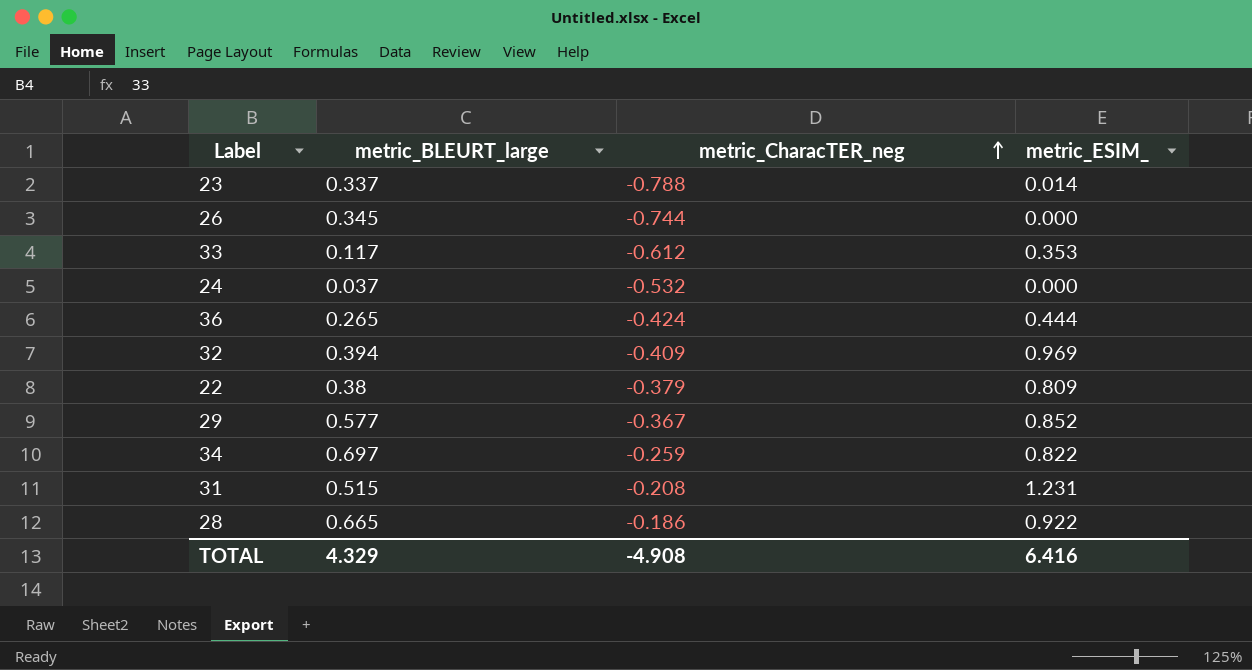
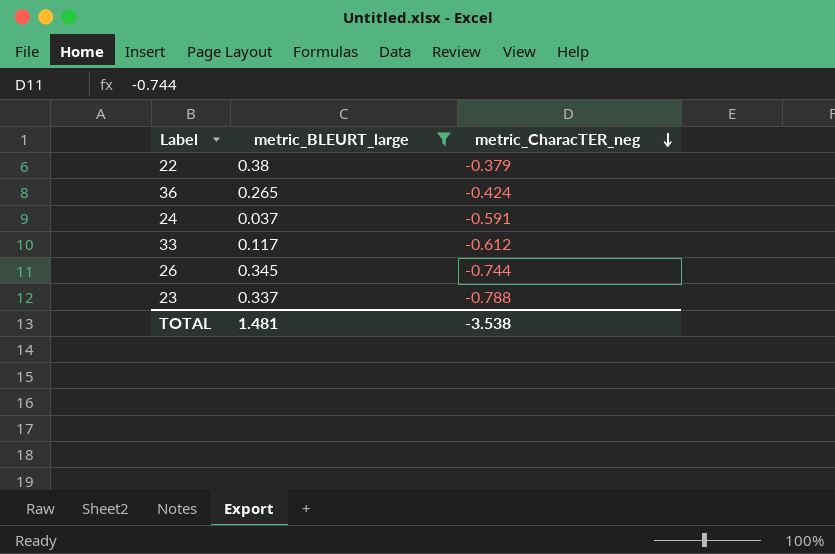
filter: none -> metric_BLEURT_large <= 0.38
row order: metric_CharacTER_neg ascending -> metric_CharacTER_neg descending
column metric_ESIM_ | position: 4 -> none
24 | metric_CharacTER_neg: -0.532 -> -0.591
TOTAL | metric_BLEURT_large: 4.329 -> 1.481
TOTAL | metric_CharacTER_neg: -4.908 -> -3.538

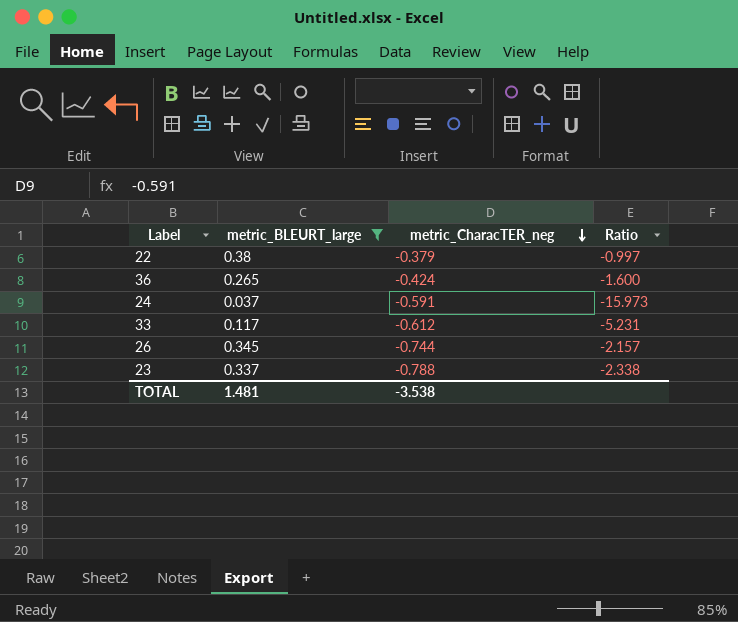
column Ratio | formula: none -> [metric_CharacTER_neg] / [metric_BLEURT_large]

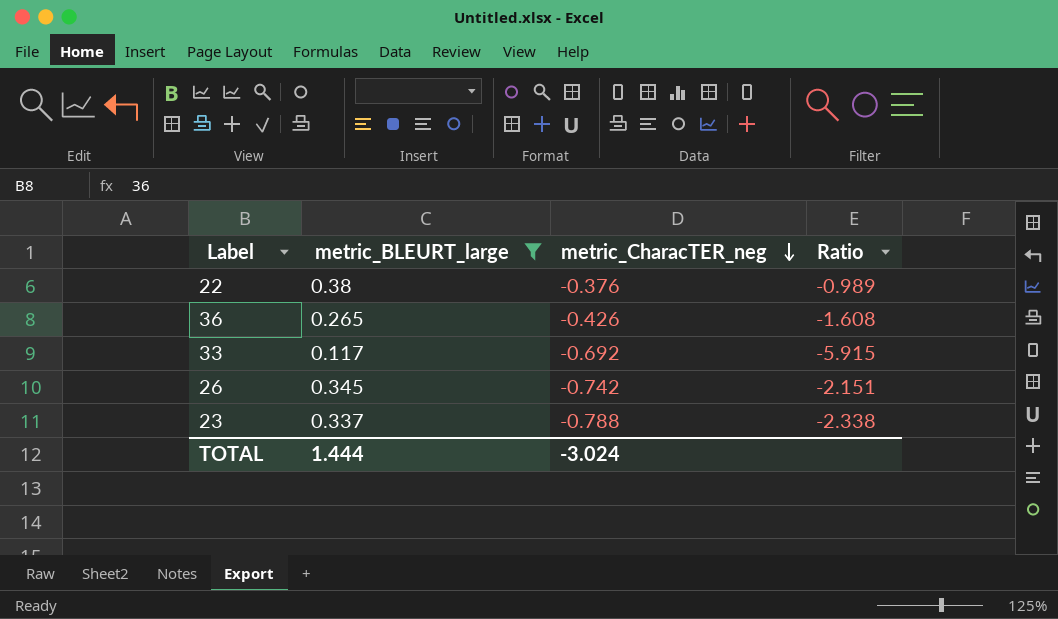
row 24: 0.037 | -0.591 | -15.973 -> none
22 | metric_CharacTER_neg: -0.379 -> -0.376
22 | Ratio: -0.997 -> -0.989
36 | metric_CharacTER_neg: -0.424 -> -0.426
36 | Ratio: -1.600 -> -1.608
33 | metric_CharacTER_neg: -0.612 -> -0.692
33 | Ratio: -5.231 -> -5.915
26 | metric_CharacTER_neg: -0.744 -> -0.742
26 | Ratio: -2.157 -> -2.151
TOTAL | metric_BLEURT_large: 1.481 -> 1.444
TOTAL | metric_CharacTER_neg: -3.538 -> -3.024

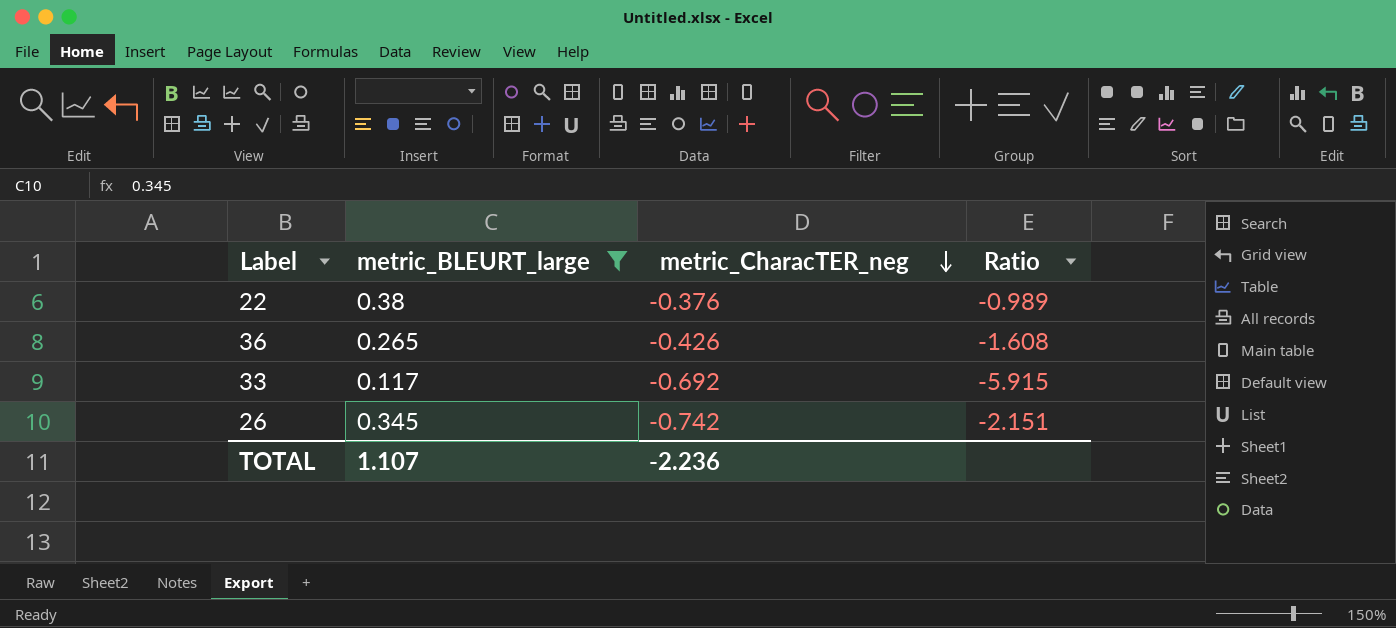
row 23: 0.337 | -0.788 | -2.338 -> none
TOTAL | metric_BLEURT_large: 1.444 -> 1.107
TOTAL | metric_CharacTER_neg: -3.024 -> -2.236

